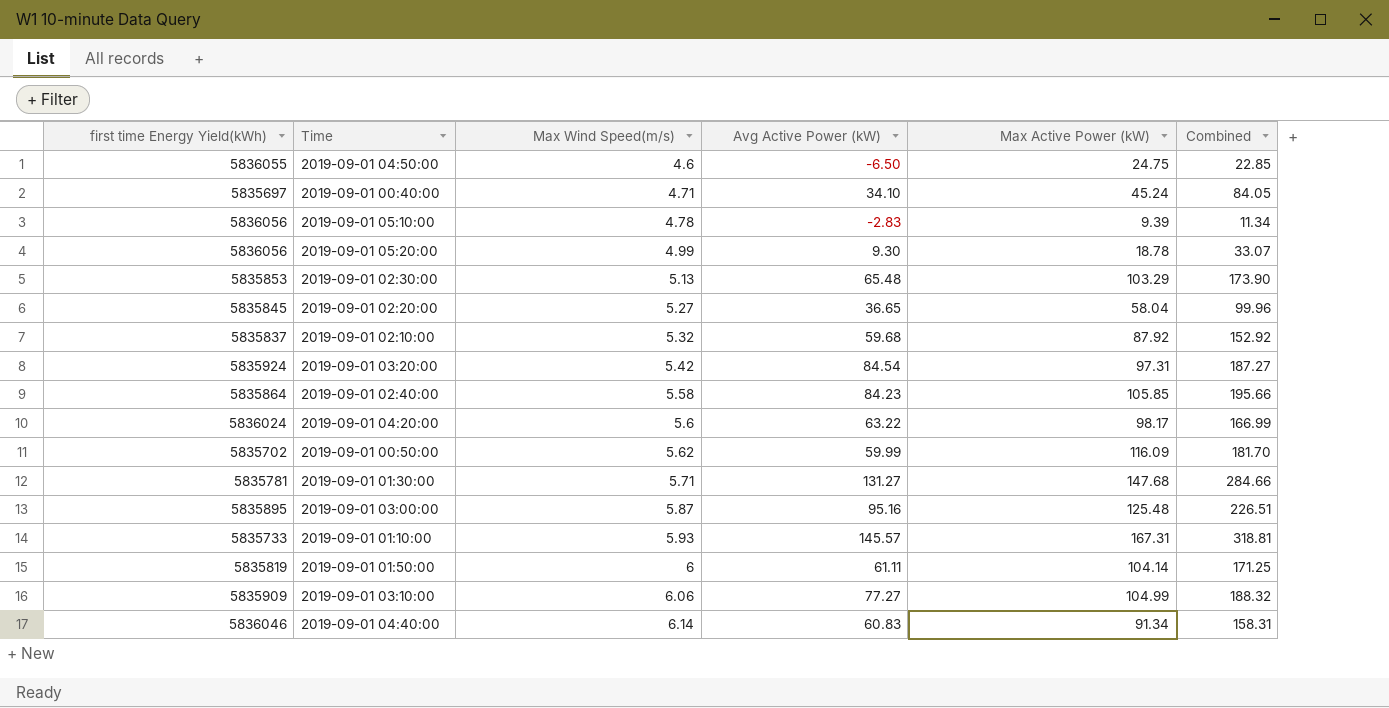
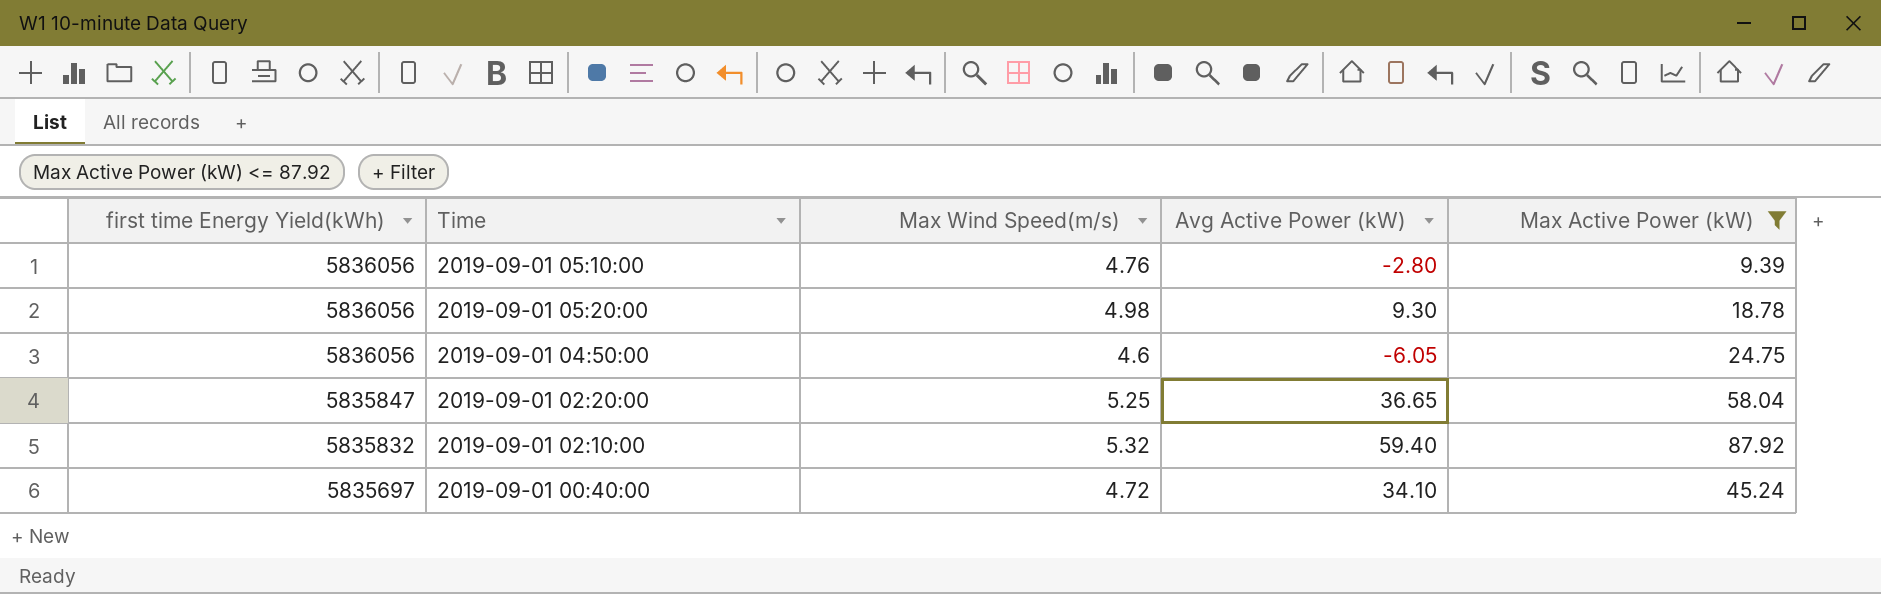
filter: none -> Max Active Power (kW) <= 87.92
row order: Max Wind Speed(m/s) ascending -> first time Energy Yield(kWh) descending
column Combined | formula: [Max Wind Speed(m/s)] + [Avg Active Power (kW)] + [Max Active Power (kW)] -> none
2019-09-01 05:10:00 | Max Wind Speed(m/s): 4.78 -> 4.76
2019-09-01 05:10:00 | Avg Active Power (kW): -2.83 -> -2.80
2019-09-01 05:20:00 | Max Wind Speed(m/s): 4.99 -> 4.98
2019-09-01 04:50:00 | first time Energy Yield(kWh): 5836055 -> 5836056
2019-09-01 04:50:00 | Avg Active Power (kW): -6.50 -> -6.05
2019-09-01 02:20:00 | first time Energy Yield(kWh): 5835845 -> 5835847
2019-09-01 02:20:00 | Max Wind Speed(m/s): 5.27 -> 5.25
2019-09-01 02:10:00 | first time Energy Yield(kWh): 5835837 -> 5835832
2019-09-01 02:10:00 | Avg Active Power (kW): 59.68 -> 59.40
2019-09-01 00:40:00 | Max Wind Speed(m/s): 4.71 -> 4.72

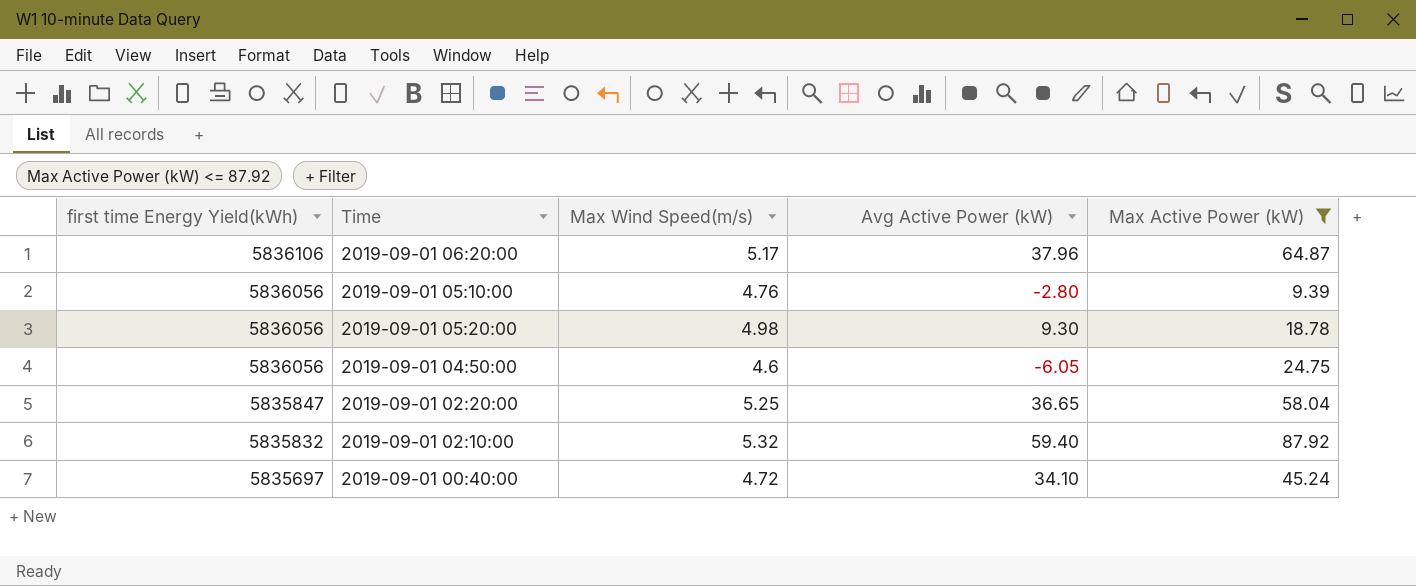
row 2019-09-01 06:20:00: none -> 5836106 | 5.17 | 37.96 | 64.87

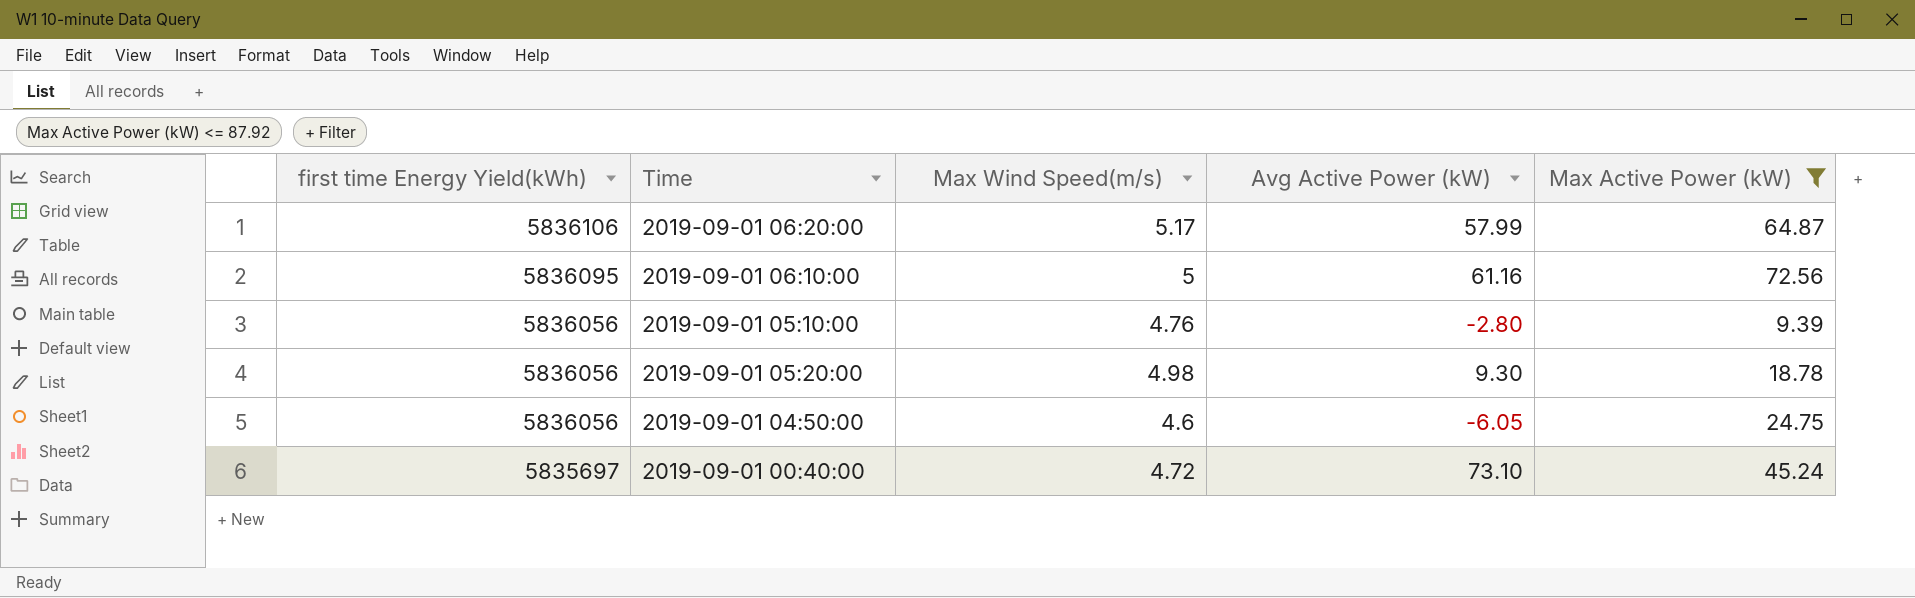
row 2019-09-01 02:20:00: 5835847 | 5.25 | 36.65 | 58.04 -> none
row 2019-09-01 02:10:00: 5835832 | 5.32 | 59.40 | 87.92 -> none
2019-09-01 06:20:00 | Avg Active Power (kW): 37.96 -> 57.99
row 2019-09-01 06:10:00: none -> 5836095 | 5 | 61.16 | 72.56
2019-09-01 00:40:00 | Avg Active Power (kW): 34.10 -> 73.10

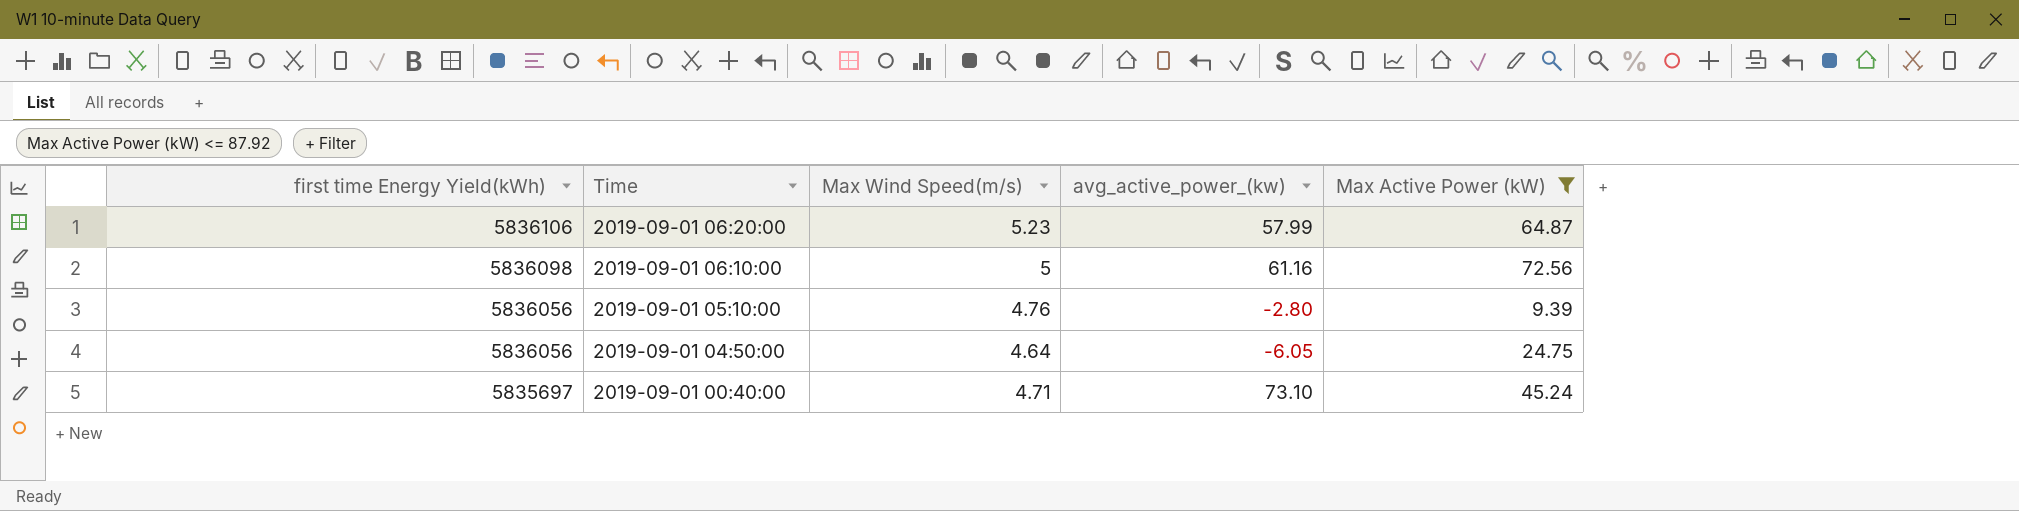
column name: Avg Active Power (kW) -> avg_active_power_(kw)
row 2019-09-01 05:20:00: 5836056 | 4.98 | 9.30 | 18.78 -> none
2019-09-01 06:20:00 | Max Wind Speed(m/s): 5.17 -> 5.23
2019-09-01 06:10:00 | first time Energy Yield(kWh): 5836095 -> 5836098
2019-09-01 04:50:00 | Max Wind Speed(m/s): 4.6 -> 4.64
2019-09-01 00:40:00 | Max Wind Speed(m/s): 4.72 -> 4.71

